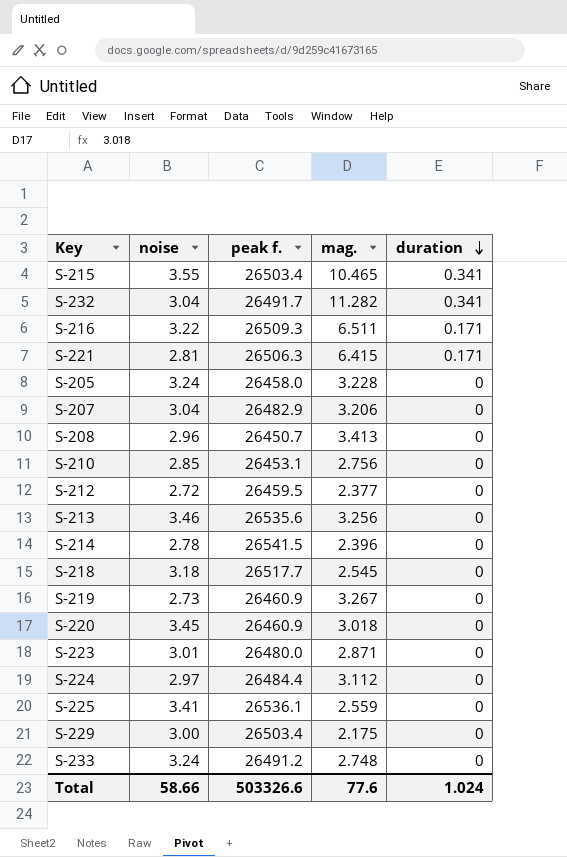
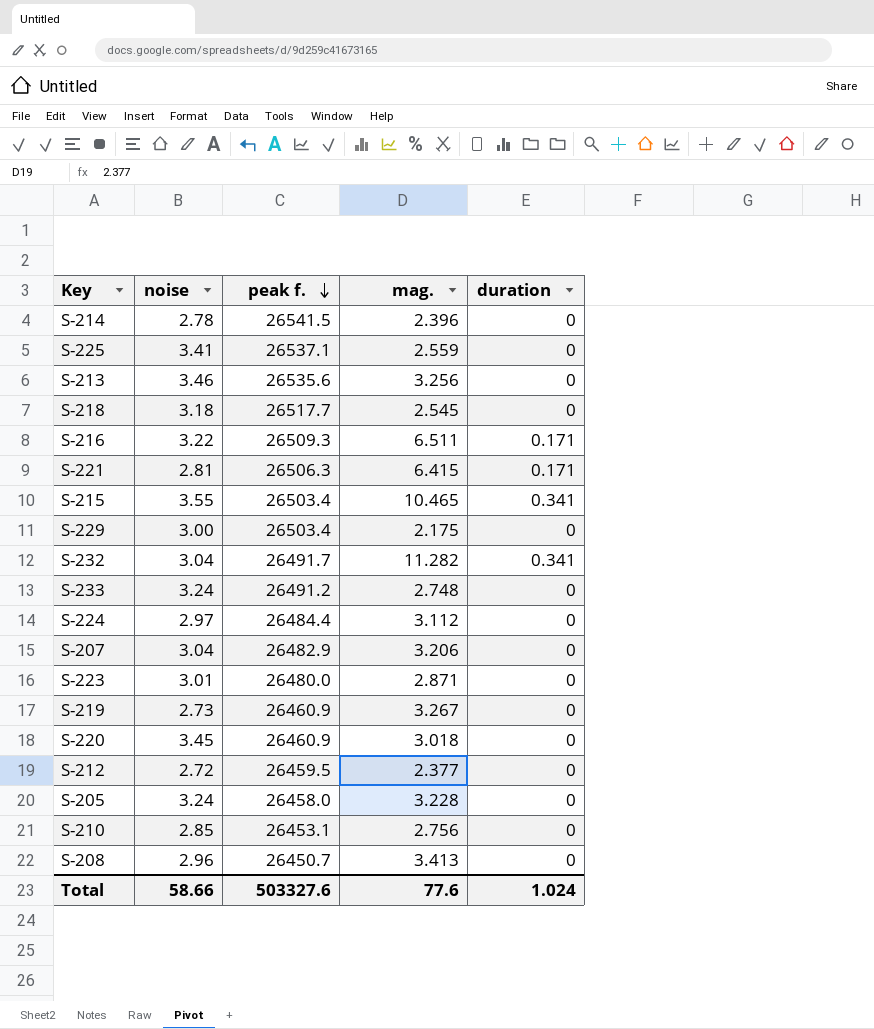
row order: duration descending -> peak f. descending
S-225 | peak f.: 26536.1 -> 26537.1
Total | peak f.: 503326.6 -> 503327.6

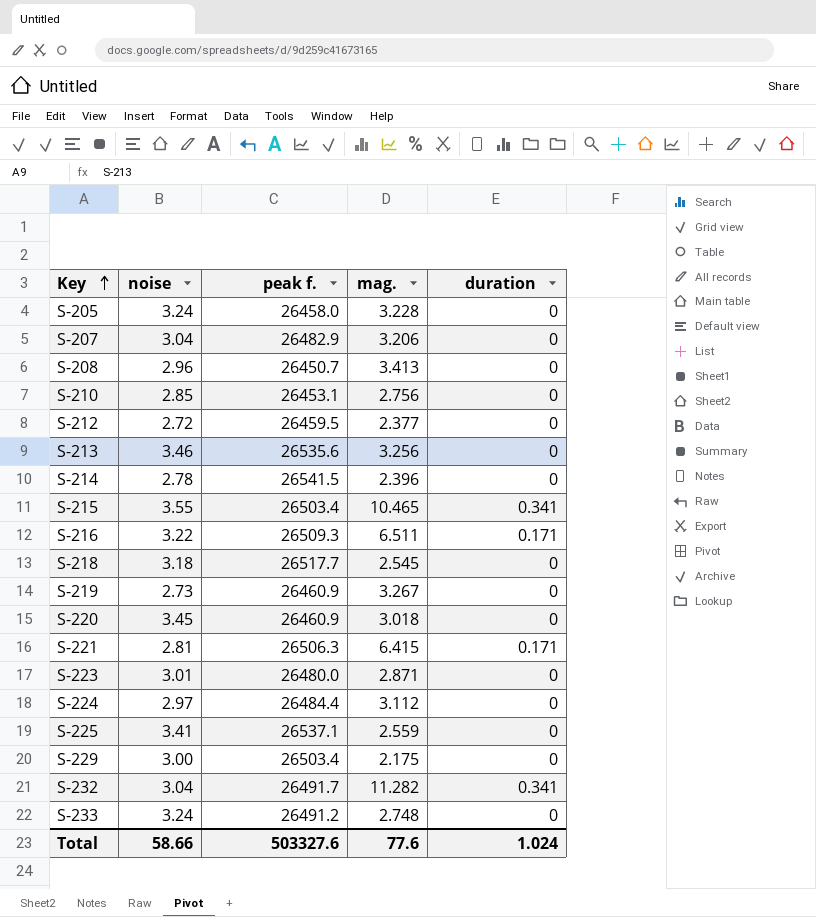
row order: peak f. descending -> Key ascending

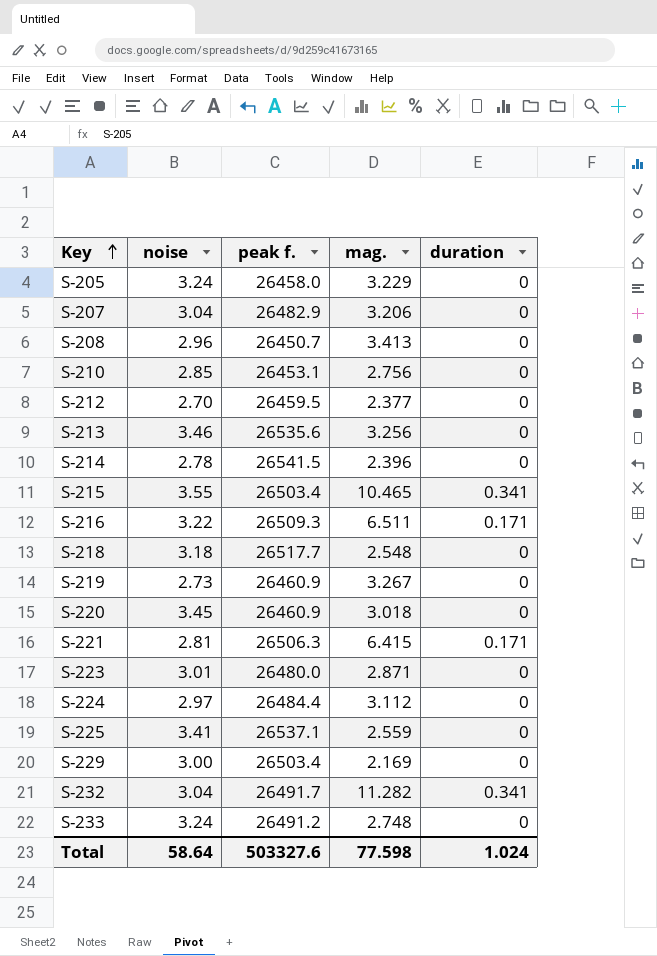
S-205 | mag.: 3.228 -> 3.229
S-212 | noise: 2.72 -> 2.70
S-218 | mag.: 2.545 -> 2.548
S-229 | mag.: 2.175 -> 2.169
Total | noise: 58.66 -> 58.64
Total | mag.: 77.6 -> 77.598

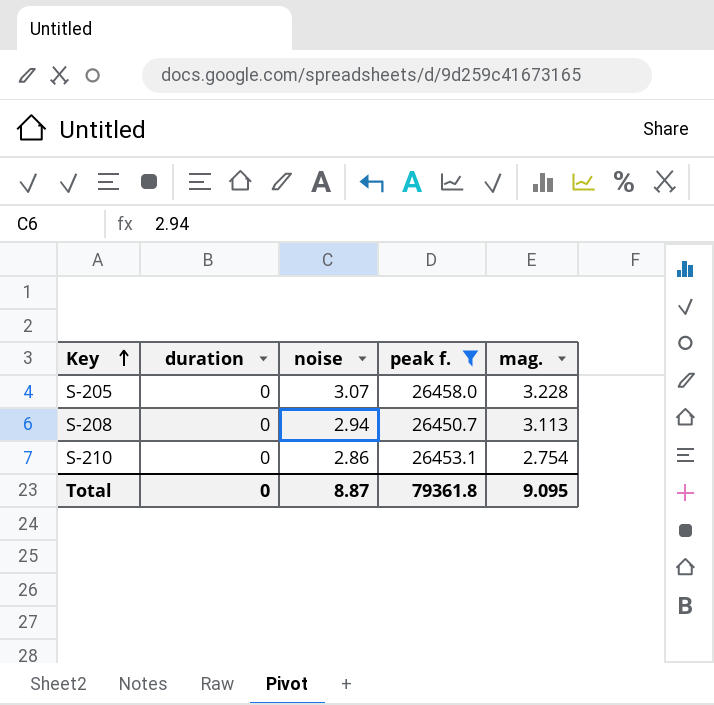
filter: none -> peak f. <= 26458.0
column duration | position: 5 -> 2
S-205 | noise: 3.24 -> 3.07
S-205 | mag.: 3.229 -> 3.228
S-208 | noise: 2.96 -> 2.94
S-208 | mag.: 3.413 -> 3.113
S-210 | noise: 2.85 -> 2.86
S-210 | mag.: 2.756 -> 2.754
Total | duration: 1.024 -> 0
Total | noise: 58.64 -> 8.87
Total | peak f.: 503327.6 -> 79361.8
Total | mag.: 77.598 -> 9.095

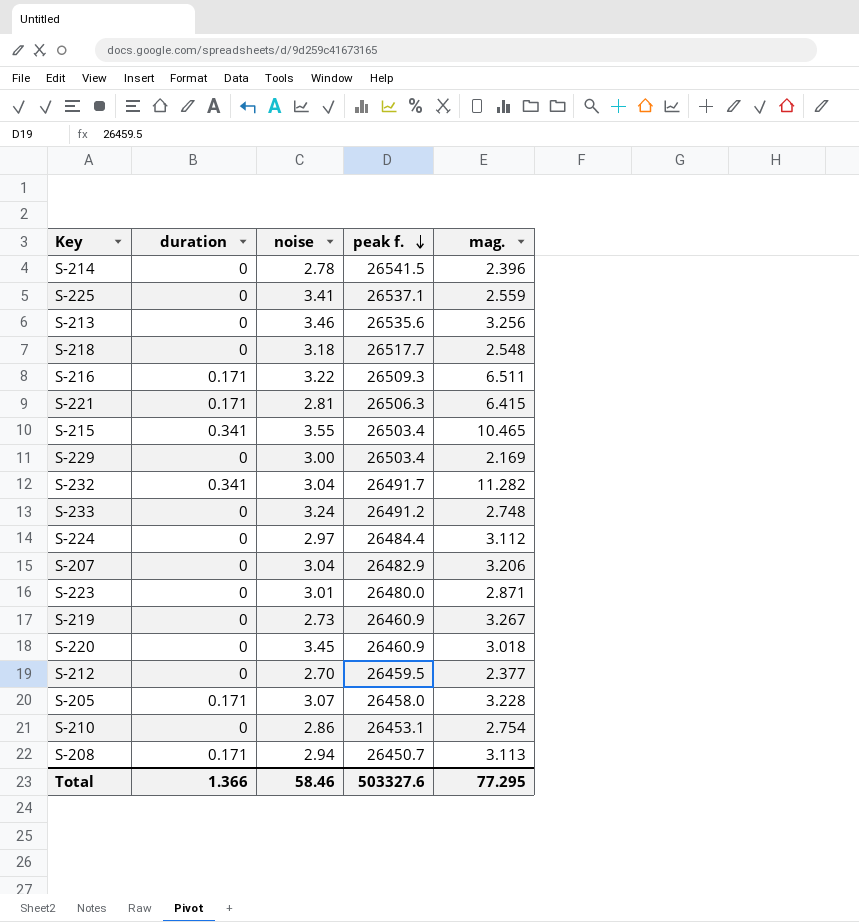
filter: peak f. <= 26458.0 -> none
row order: Key ascending -> peak f. descending
S-205 | duration: 0 -> 0.171
S-208 | duration: 0 -> 0.171
Total | duration: 0 -> 1.366
Total | noise: 8.87 -> 58.46
Total | peak f.: 79361.8 -> 503327.6
Total | mag.: 9.095 -> 77.295

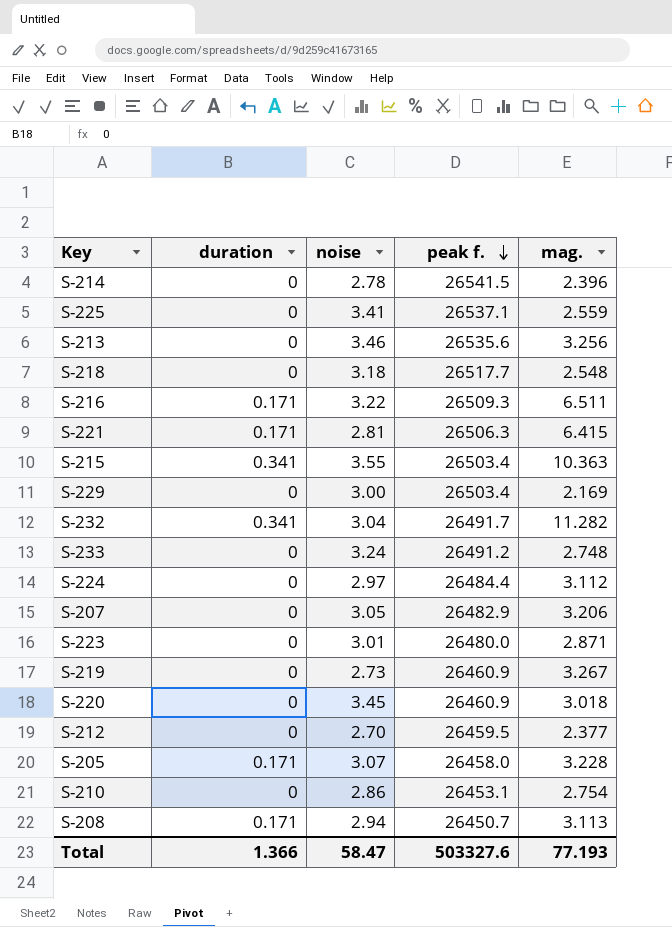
S-215 | mag.: 10.465 -> 10.363
S-207 | noise: 3.04 -> 3.05
Total | noise: 58.46 -> 58.47
Total | mag.: 77.295 -> 77.193

